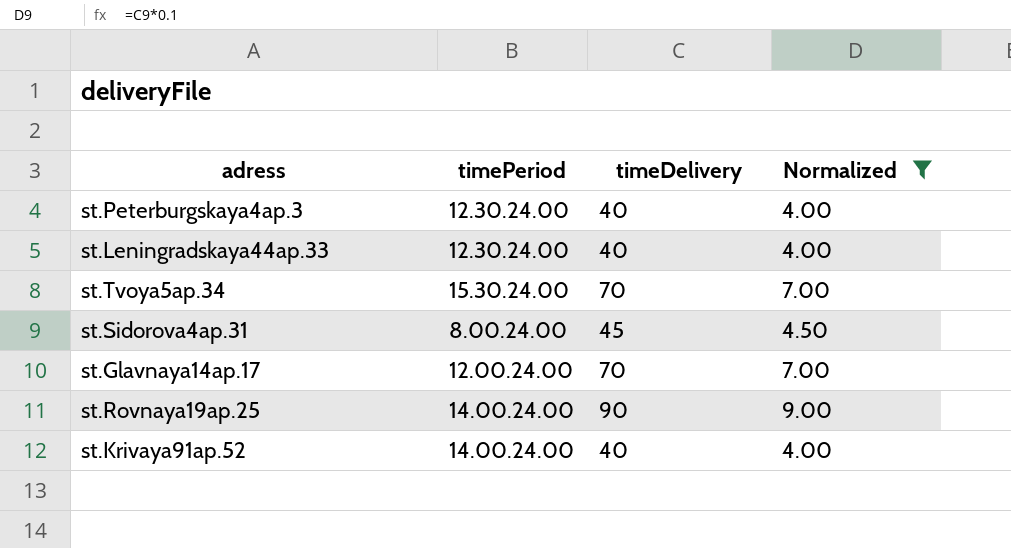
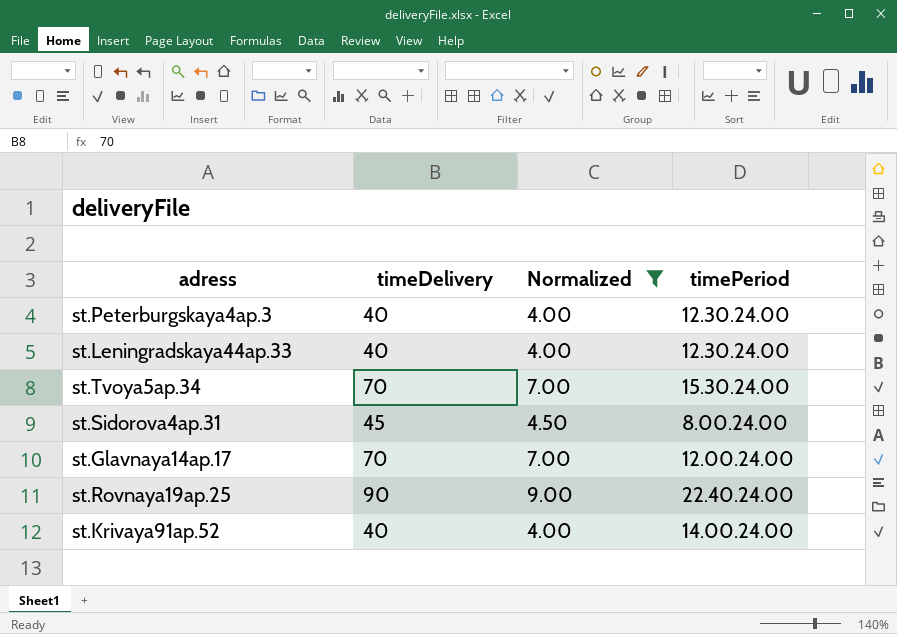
column timePeriod | position: 2 -> 4
st.Rovnaya19ap.25 | timePeriod: 14.00.24.00 -> 22.40.24.00

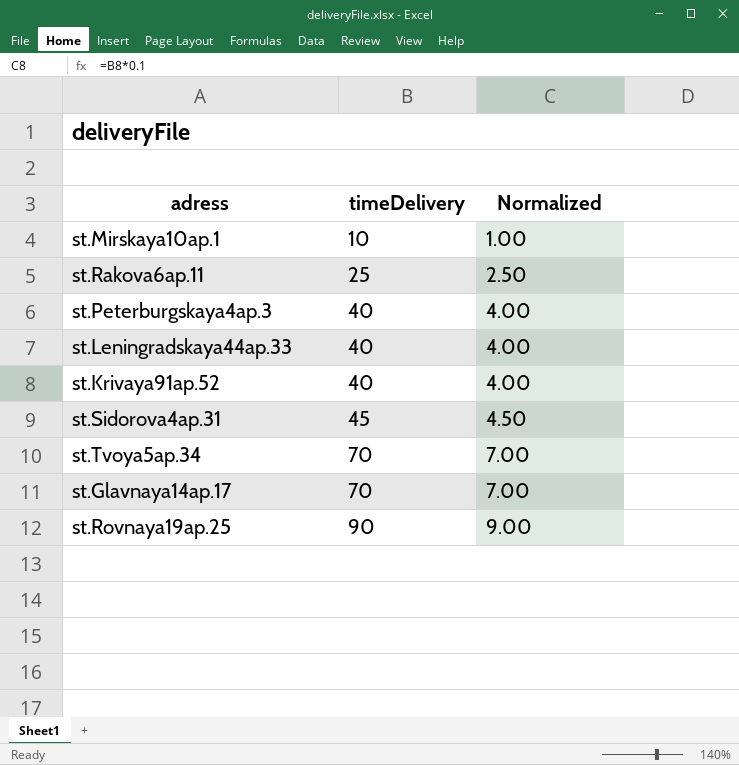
filter: Normalized >= 4.00 -> none
row order: none -> timeDelivery ascending
column timePeriod | position: 4 -> none

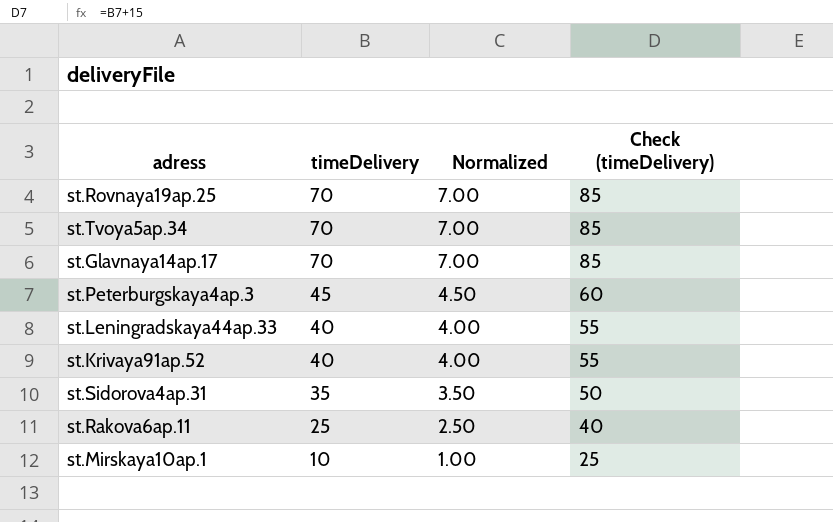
row order: timeDelivery ascending -> timeDelivery descending
column Check (timeDelivery) | formula: none -> [timeDelivery] + 15
st.Rovnaya19ap.25 | timeDelivery: 90 -> 70
st.Rovnaya19ap.25 | Normalized: 9.00 -> 7.00
st.Peterburgskaya4ap.3 | timeDelivery: 40 -> 45
st.Peterburgskaya4ap.3 | Normalized: 4.00 -> 4.50
st.Sidorova4ap.31 | timeDelivery: 45 -> 35
st.Sidorova4ap.31 | Normalized: 4.50 -> 3.50

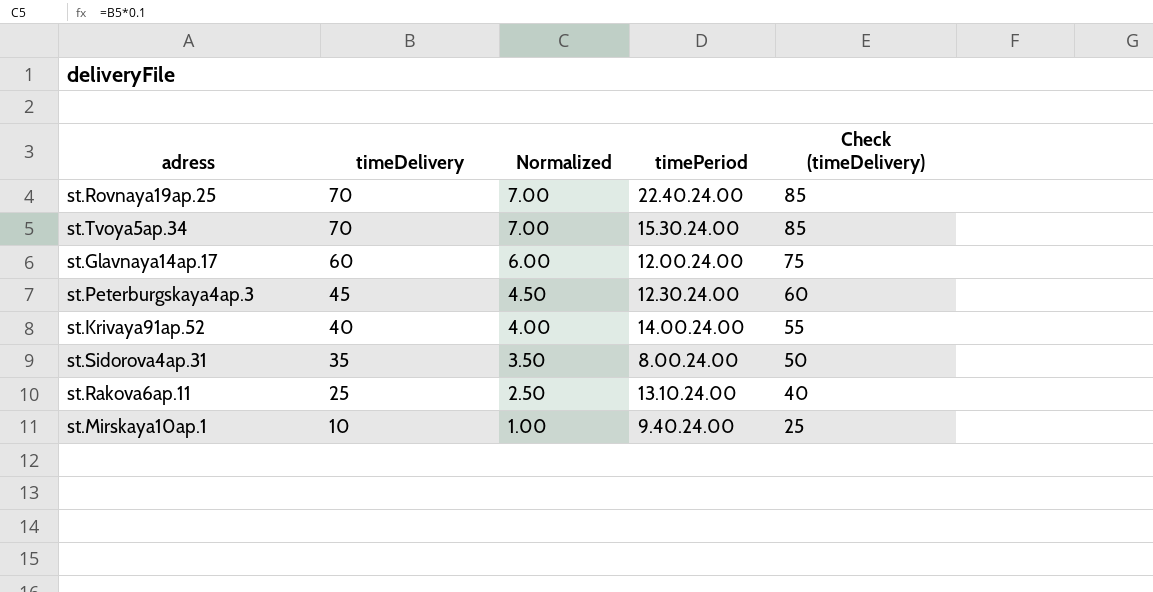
column timePeriod | position: none -> 4
row st.Leningradskaya44ap.33: 40 | 4.00 | 55 -> none
st.Glavnaya14ap.17 | timeDelivery: 70 -> 60
st.Glavnaya14ap.17 | Normalized: 7.00 -> 6.00
st.Glavnaya14ap.17 | Check (timeDelivery): 85 -> 75

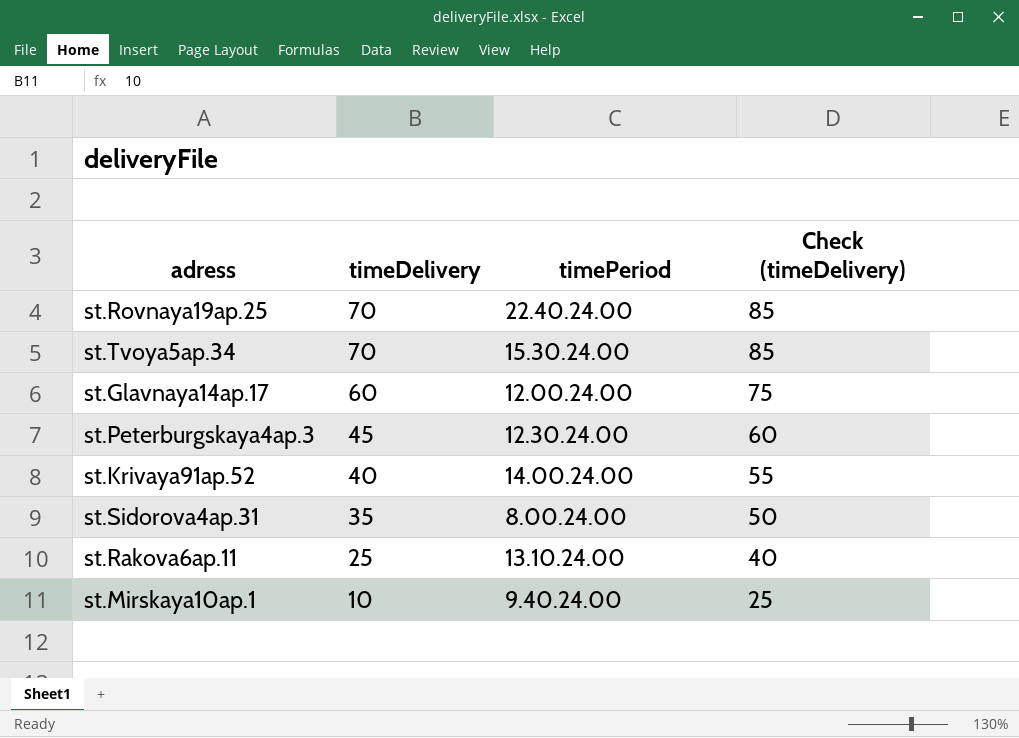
column Normalized | formula: [timeDelivery] * 0.1 -> none

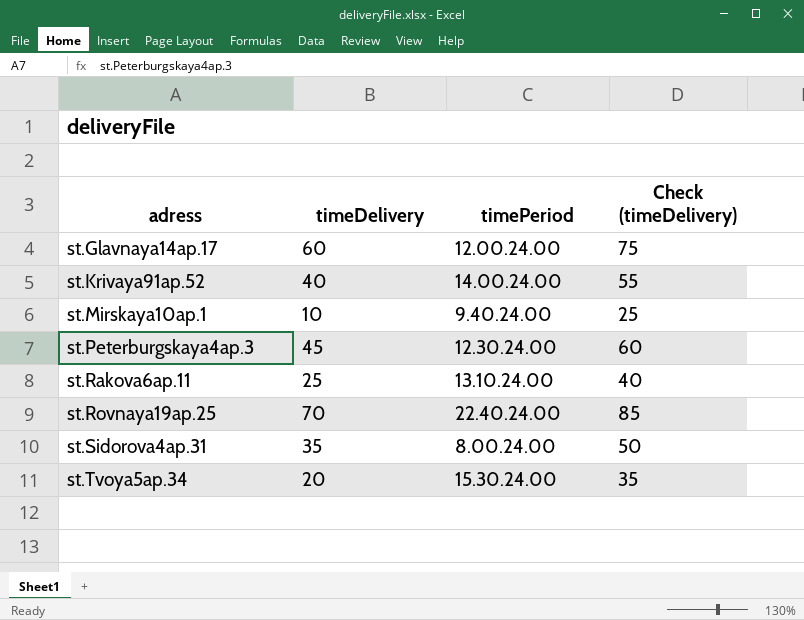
row order: timeDelivery descending -> adress ascending
st.Tvoya5ap.34 | timeDelivery: 70 -> 20
st.Tvoya5ap.34 | Check (timeDelivery): 85 -> 35

